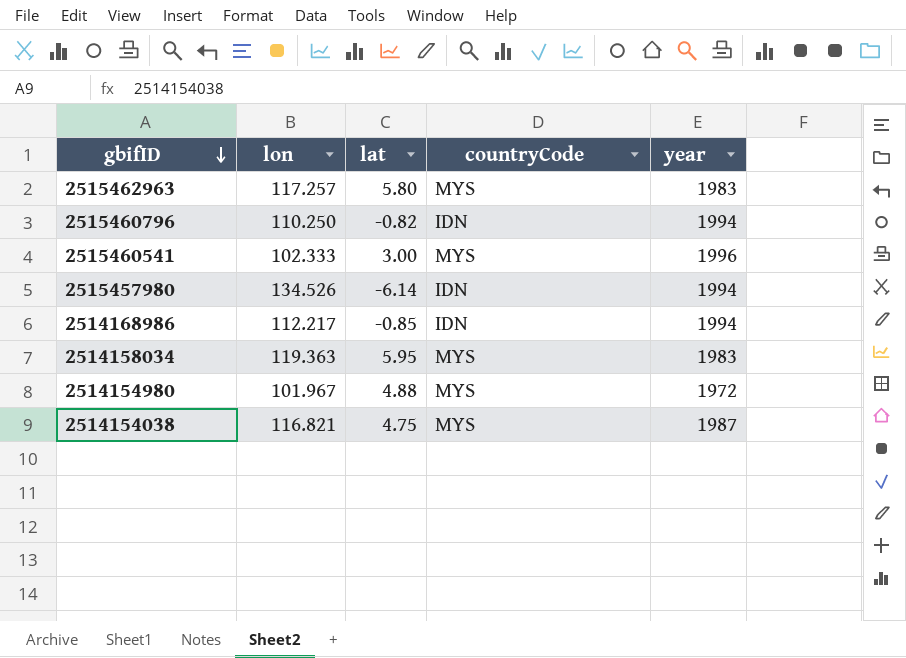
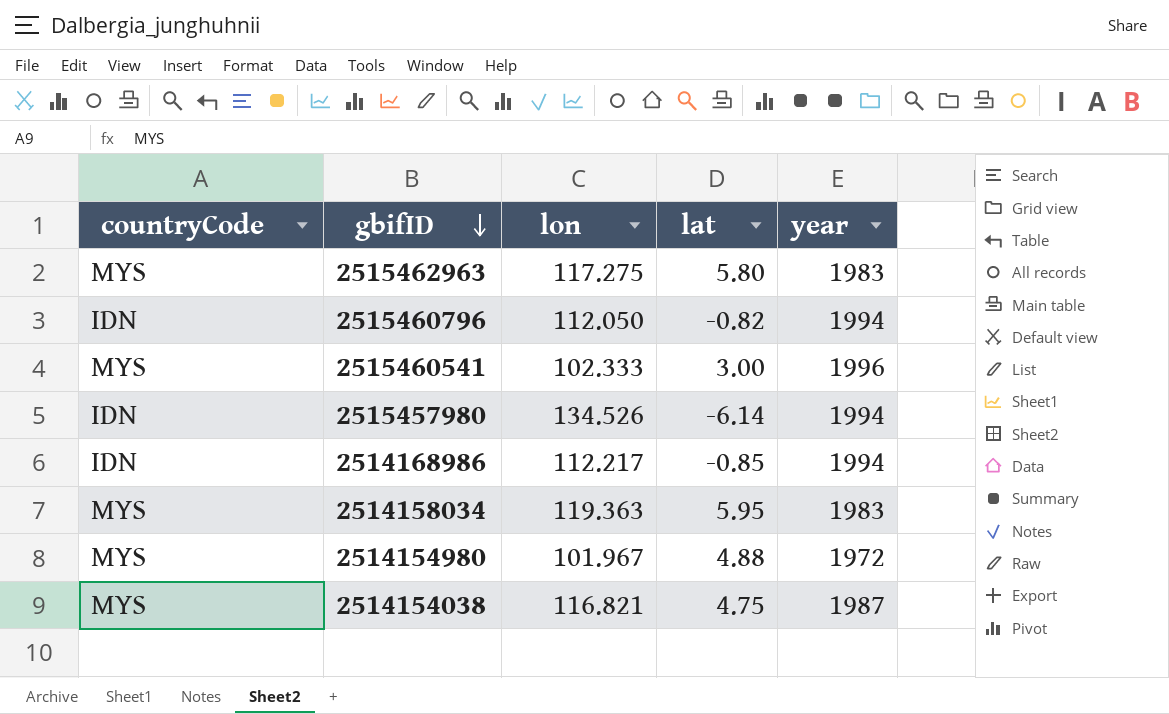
column countryCode | position: 4 -> 1
2515462963 | lon: 117.257 -> 117.275
2515460796 | lon: 110.250 -> 112.050

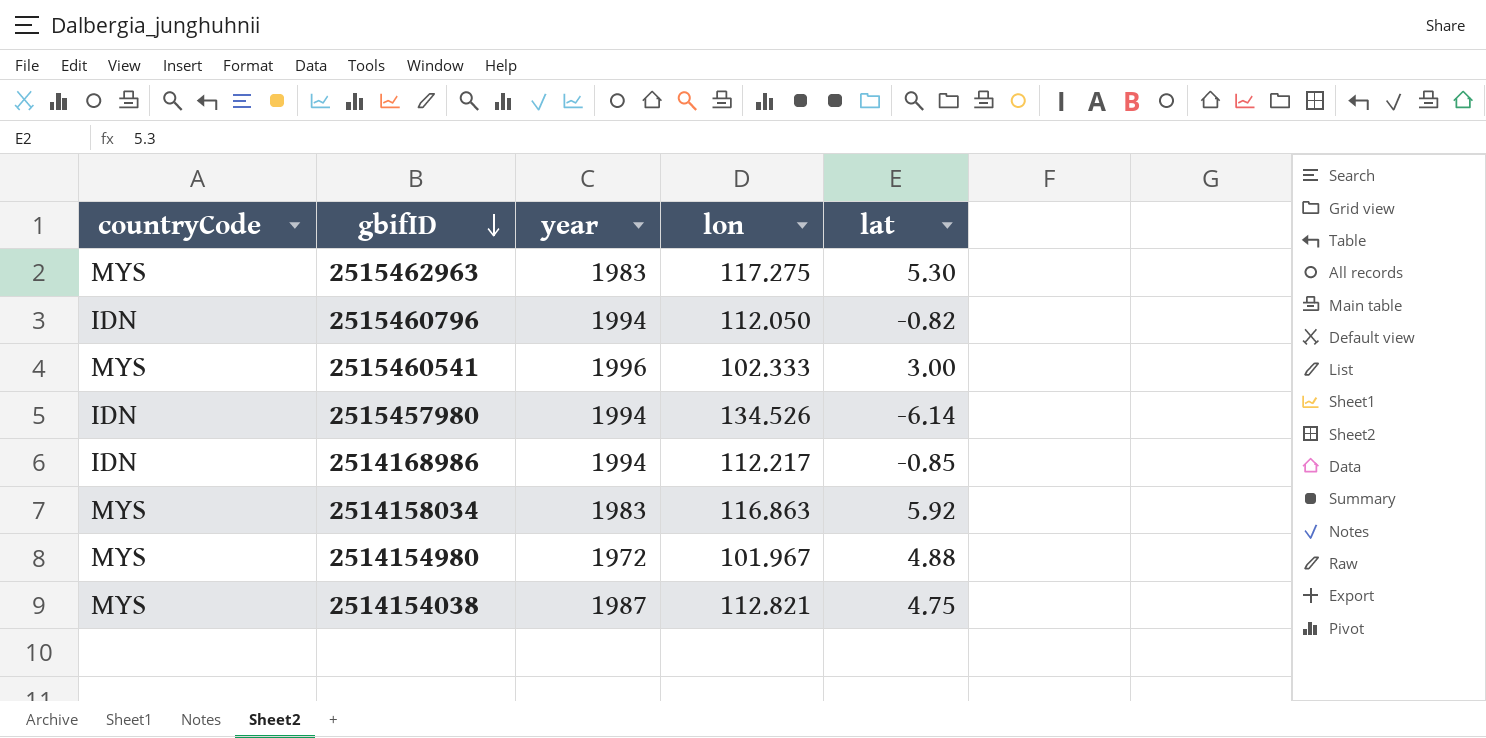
column year | position: 5 -> 3
2515462963 | lat: 5.80 -> 5.30
2514158034 | lon: 119.363 -> 116.863
2514158034 | lat: 5.95 -> 5.92
2514154038 | lon: 116.821 -> 112.821

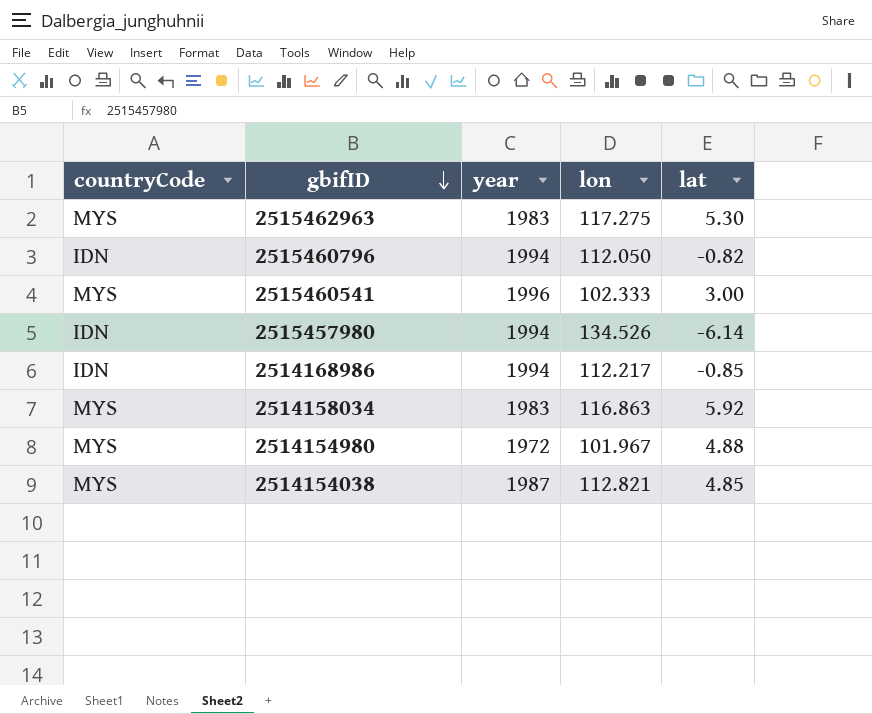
2514154038 | lat: 4.75 -> 4.85

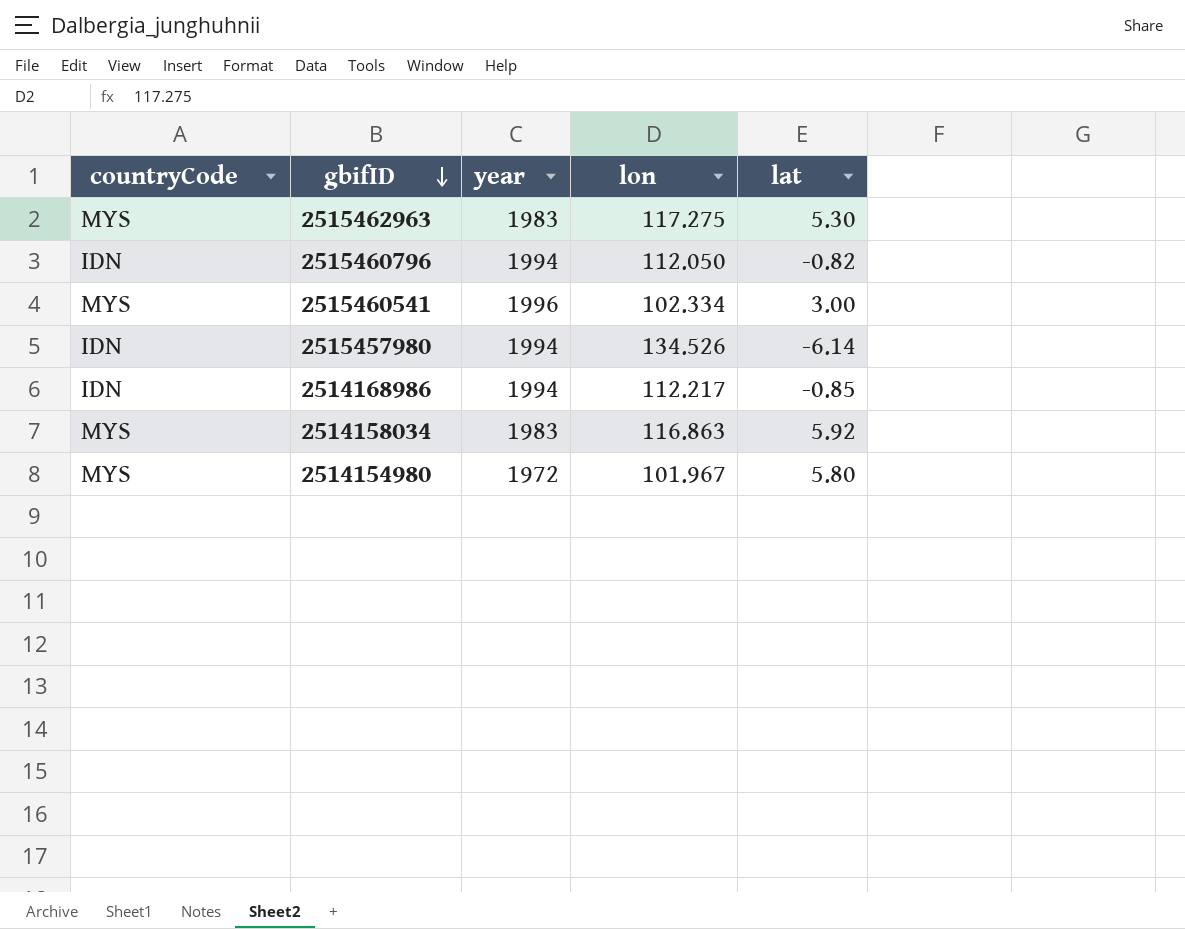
row 2514154038: MYS | 1987 | 112.821 | 4.85 -> none
2515460541 | lon: 102.333 -> 102.334
2514154980 | lat: 4.88 -> 5.80

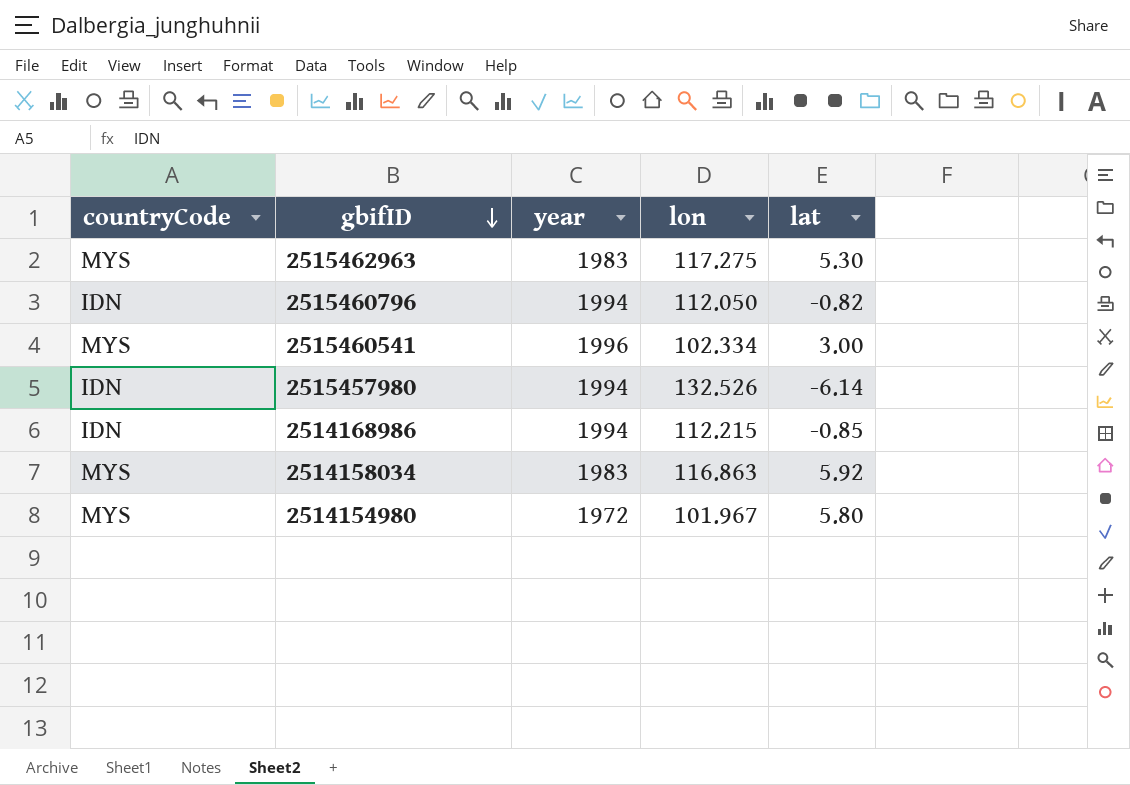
2515457980 | lon: 134.526 -> 132.526
2514168986 | lon: 112.217 -> 112.215

